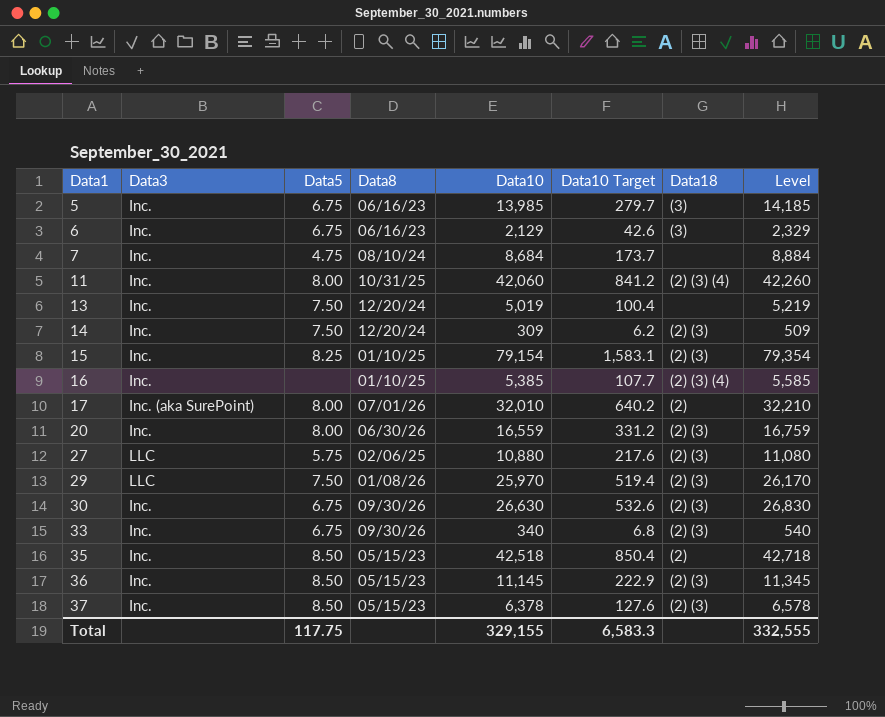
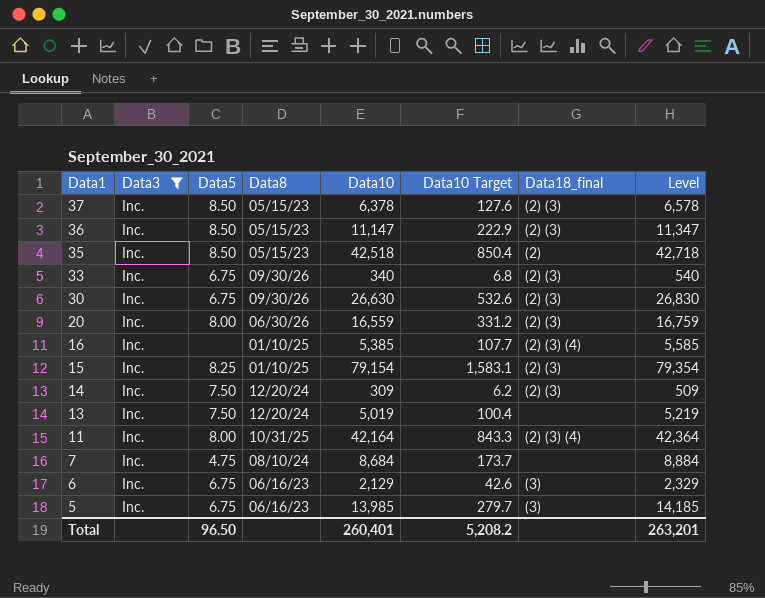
filter: none -> Data3 = Inc.
row order: Data1 ascending -> Data1 descending
column name: Data18 -> Data18_final
36 | Data10: 11,145 -> 11,147
36 | Level: 11,345 -> 11,347
11 | Data10: 42,060 -> 42,164
11 | Data10 Target: 841.2 -> 843.3
11 | Level: 42,260 -> 42,364
Total | Data5: 117.75 -> 96.50
Total | Data10: 329,155 -> 260,401
Total | Data10 Target: 6,583.3 -> 5,208.2
Total | Level: 332,555 -> 263,201

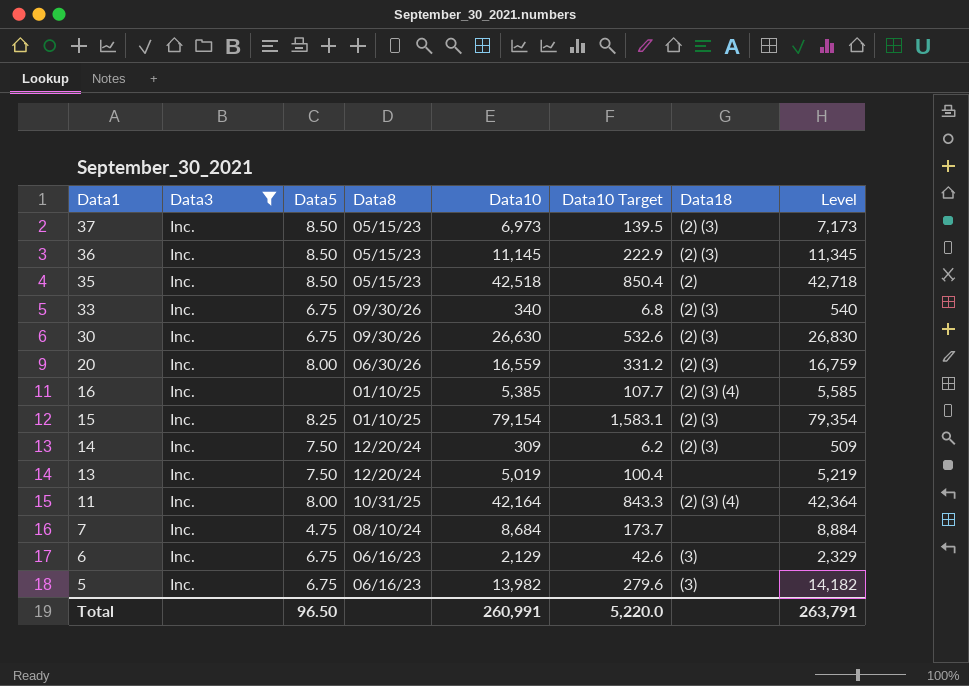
column name: Data18_final -> Data18
37 | Data10: 6,378 -> 6,973
37 | Data10 Target: 127.6 -> 139.5
37 | Level: 6,578 -> 7,173
36 | Data10: 11,147 -> 11,145
36 | Level: 11,347 -> 11,345
5 | Data10: 13,985 -> 13,982
5 | Data10 Target: 279.7 -> 279.6
5 | Level: 14,185 -> 14,182
Total | Data10: 260,401 -> 260,991
Total | Data10 Target: 5,208.2 -> 5,220.0
Total | Level: 263,201 -> 263,791

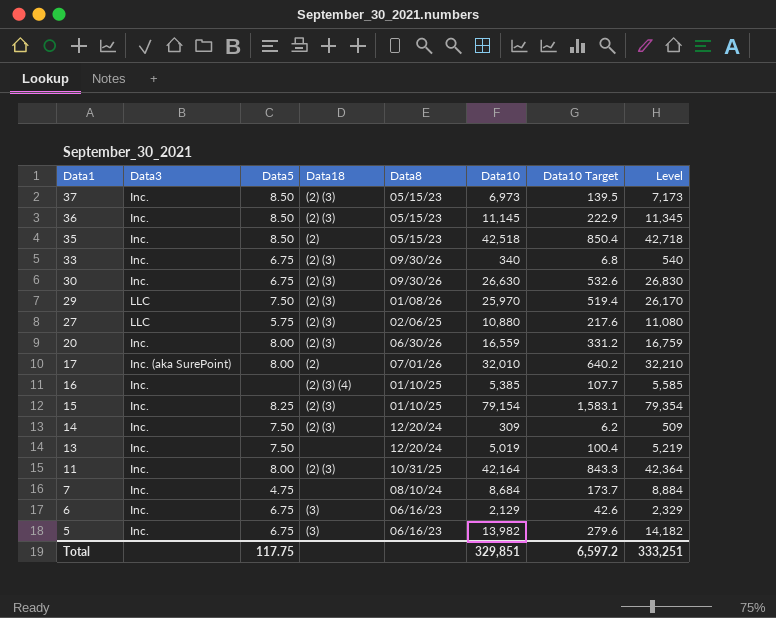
filter: Data3 = Inc. -> none
column Data18 | position: 7 -> 4
11 | Data18: (2) (3) (4) -> (2) (3)
Total | Data5: 96.50 -> 117.75
Total | Data10: 260,991 -> 329,851
Total | Data10 Target: 5,220.0 -> 6,597.2
Total | Level: 263,791 -> 333,251

